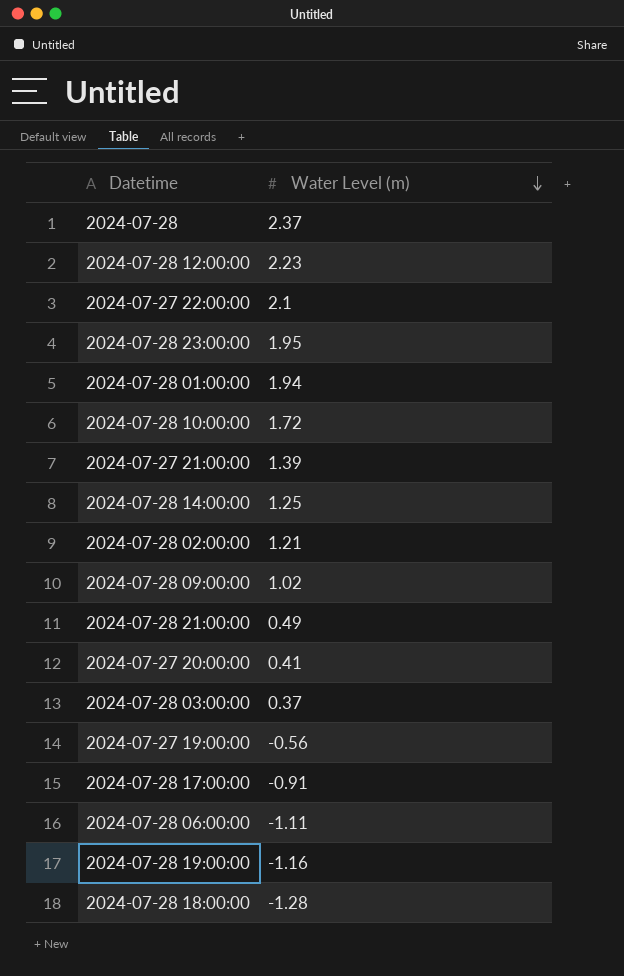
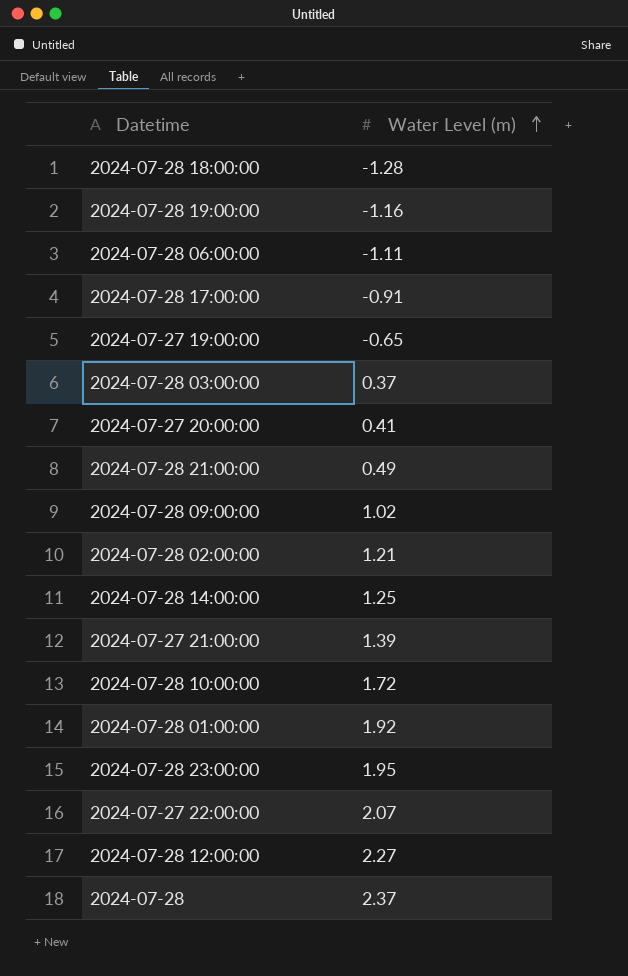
row order: Water Level (m) descending -> Water Level (m) ascending
2024-07-27 19:00:00 | Water Level (m): -0.56 -> -0.65
2024-07-28 01:00:00 | Water Level (m): 1.94 -> 1.92
2024-07-27 22:00:00 | Water Level (m): 2.1 -> 2.07
2024-07-28 12:00:00 | Water Level (m): 2.23 -> 2.27

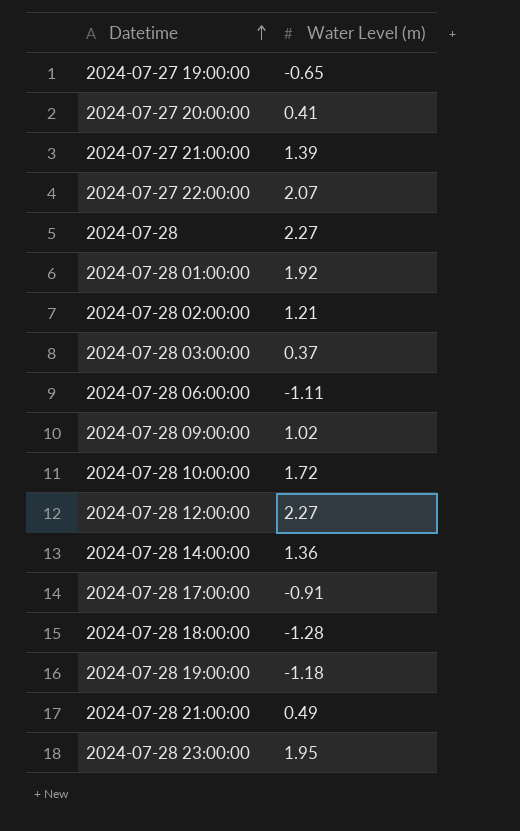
row order: Water Level (m) ascending -> Datetime ascending
2024-07-28 | Water Level (m): 2.37 -> 2.27
2024-07-28 14:00:00 | Water Level (m): 1.25 -> 1.36
2024-07-28 19:00:00 | Water Level (m): -1.16 -> -1.18

